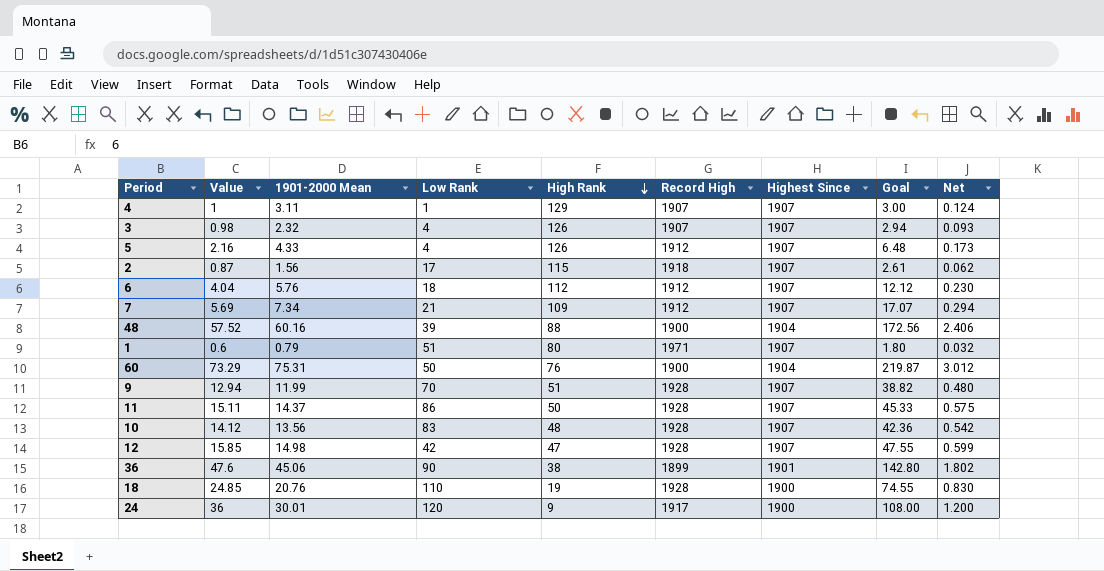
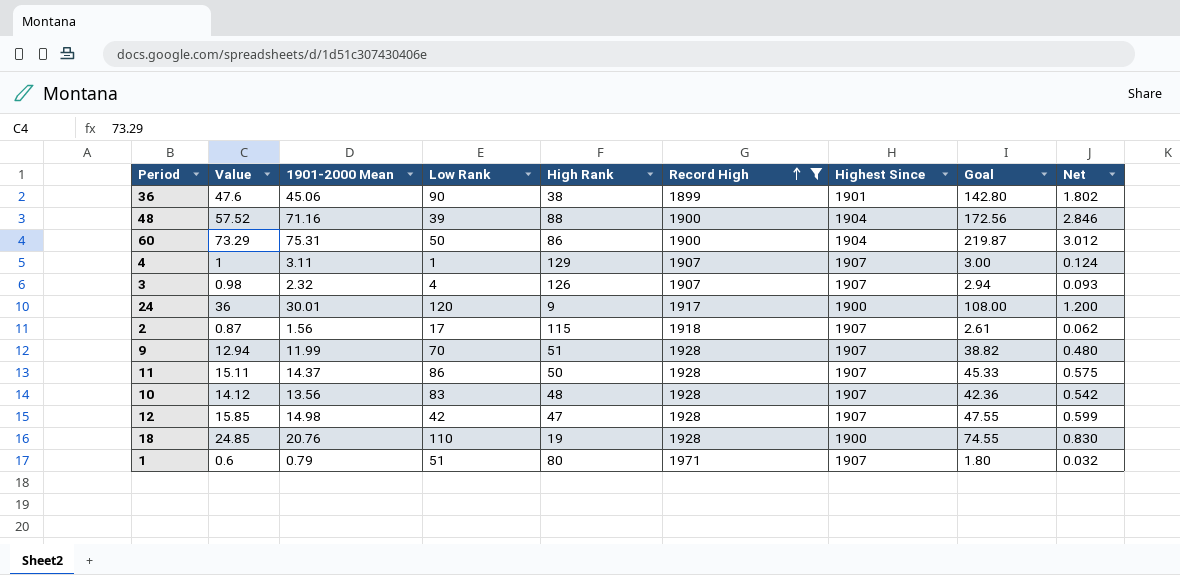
filter: none -> Record High != 1912
row order: High Rank descending -> Record High ascending
48 | 1901-2000 Mean: 60.16 -> 71.16
48 | Net: 2.406 -> 2.846
60 | High Rank: 76 -> 86

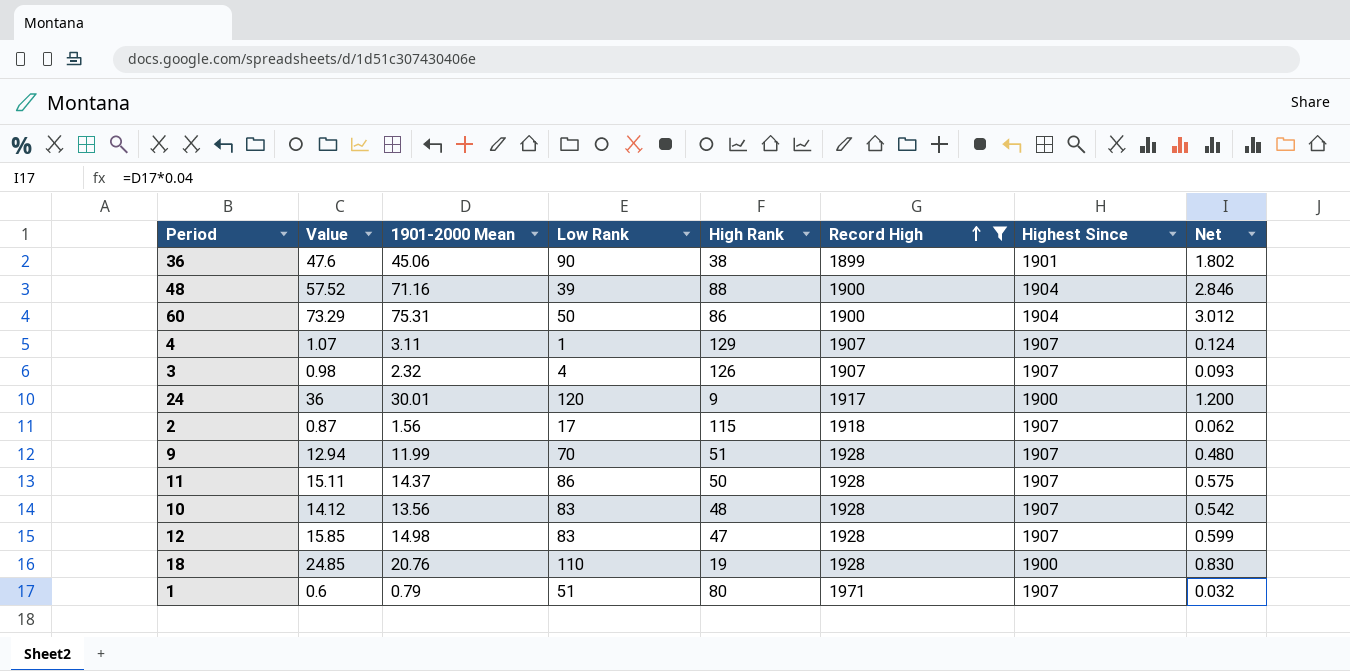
column Goal | formula: [Value] * 3 -> none
4 | Value: 1 -> 1.07
12 | Low Rank: 42 -> 83

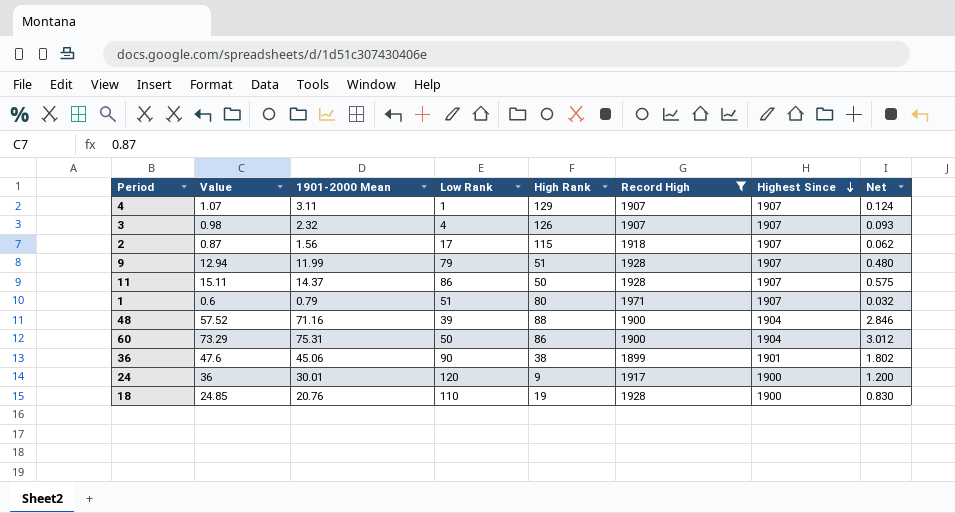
row order: Record High ascending -> Highest Since descending
row 10: 14.12 | 13.56 | 83 | 48 | 1928 | 1907 | 0.542 -> none
row 12: 15.85 | 14.98 | 83 | 47 | 1928 | 1907 | 0.599 -> none
9 | Low Rank: 70 -> 79

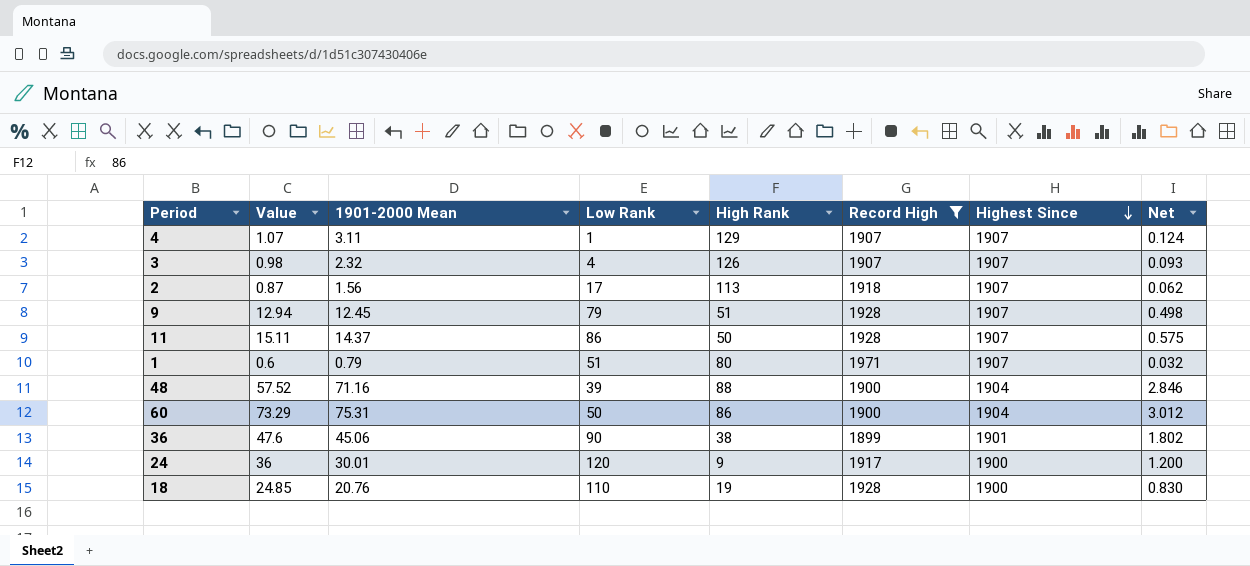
2 | High Rank: 115 -> 113
9 | 1901-2000 Mean: 11.99 -> 12.45
9 | Net: 0.480 -> 0.498

